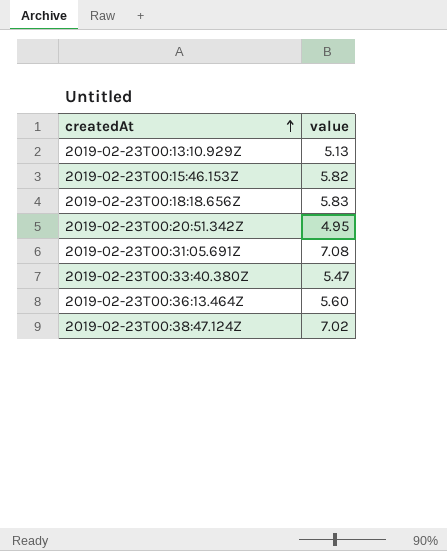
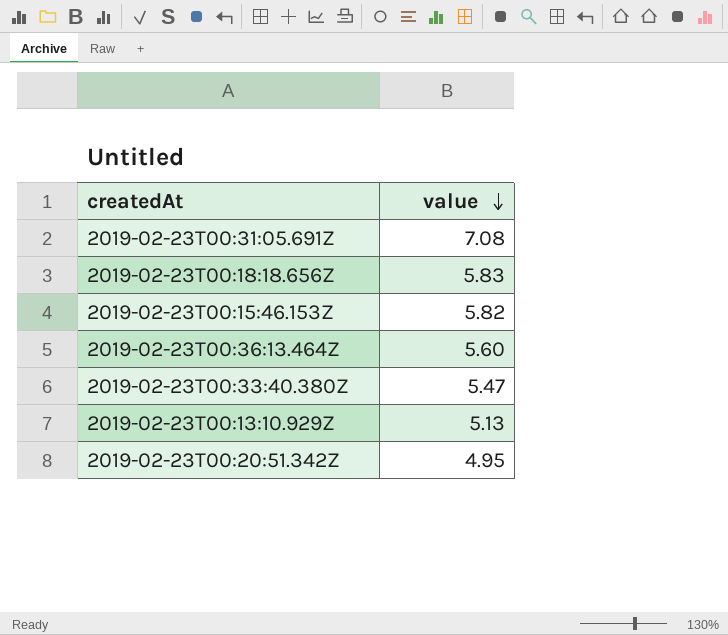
row order: createdAt ascending -> value descending
row 2019-02-23T00:38:47.124Z: 7.02 -> none

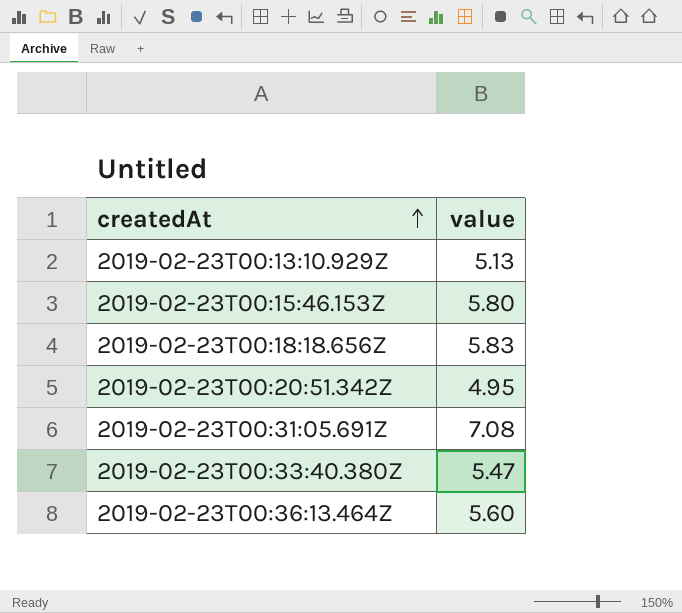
row order: value descending -> createdAt ascending
2019-02-23T00:15:46.153Z | value: 5.82 -> 5.80

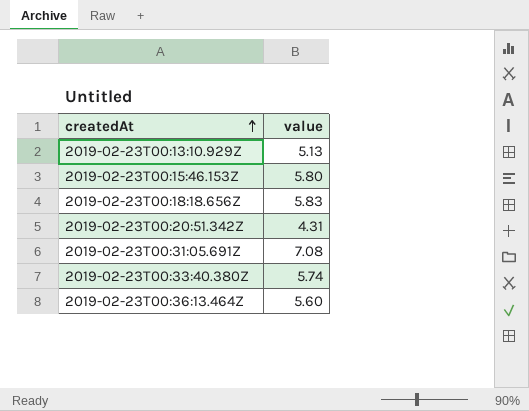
2019-02-23T00:20:51.342Z | value: 4.95 -> 4.31
2019-02-23T00:33:40.380Z | value: 5.47 -> 5.74

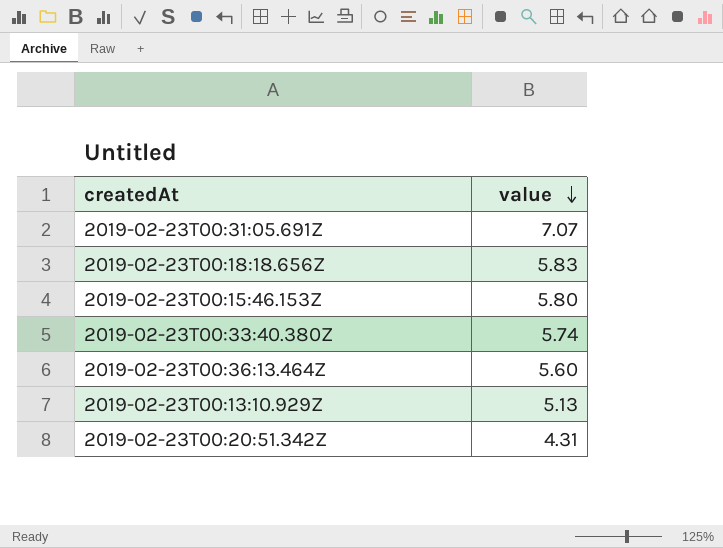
row order: createdAt ascending -> value descending
2019-02-23T00:31:05.691Z | value: 7.08 -> 7.07

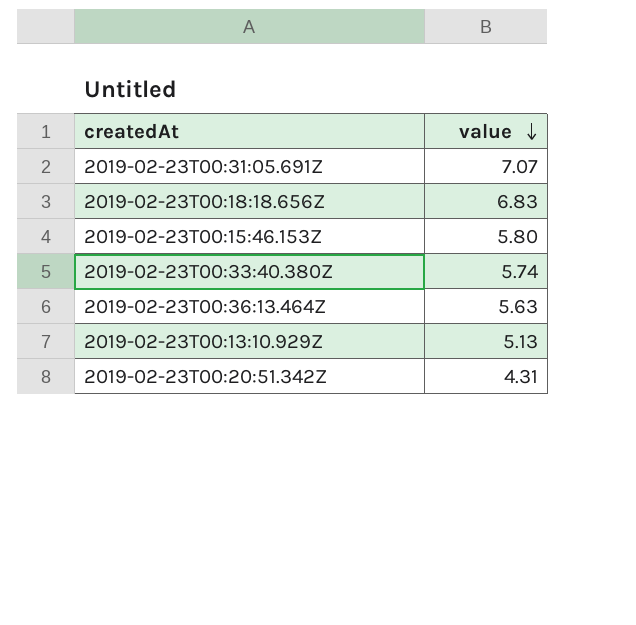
2019-02-23T00:18:18.656Z | value: 5.83 -> 6.83
2019-02-23T00:36:13.464Z | value: 5.60 -> 5.63

